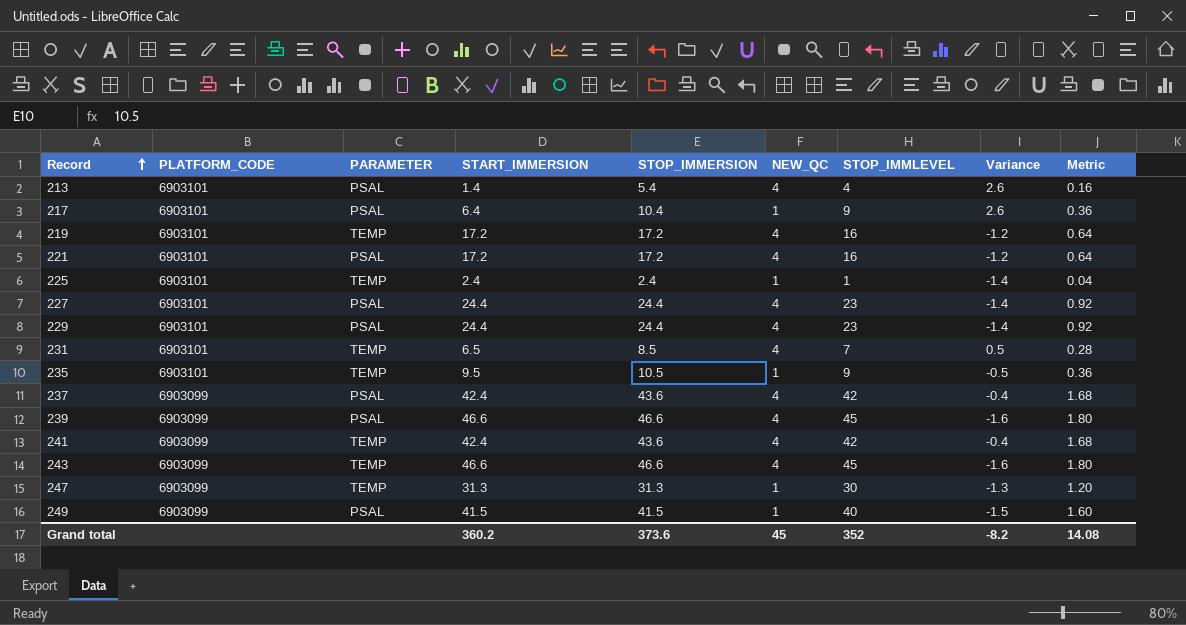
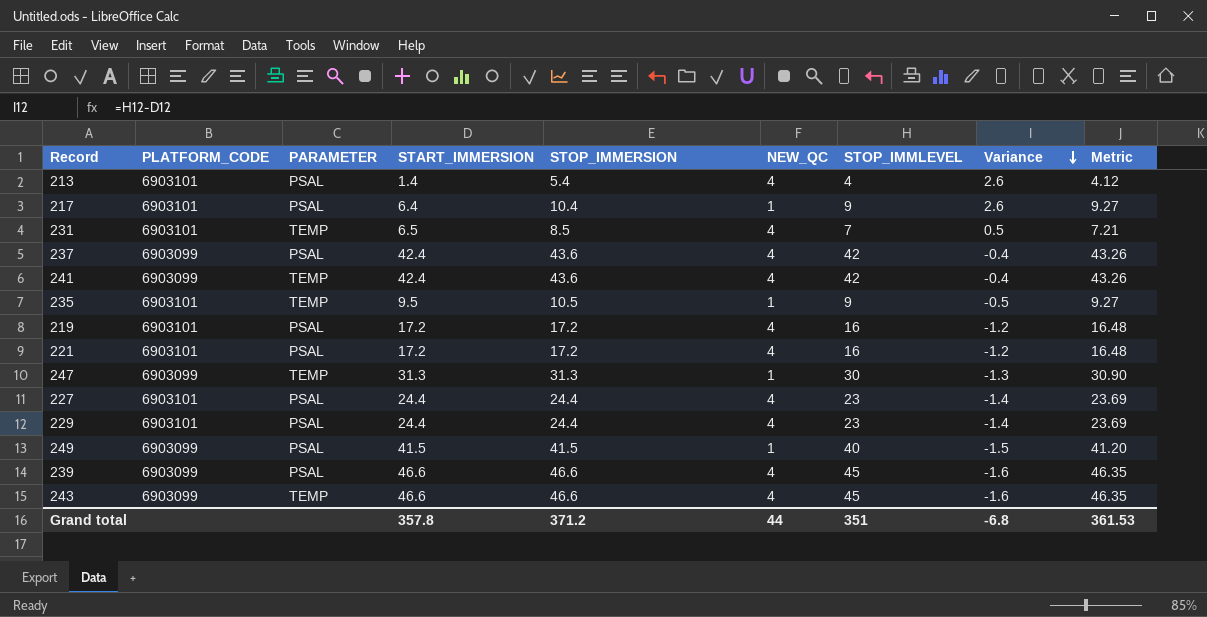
row order: Record ascending -> Variance descending
column Metric | formula: [STOP_IMMLEVEL] * 0.04 -> [STOP_IMMLEVEL] * 1.03
row 225: 6903101 | TEMP | 2.4 | 2.4 | 1 | 1 | -1.4 | 0.04 -> none
219 | PARAMETER: TEMP -> PSAL
Grand total | START_IMMERSION: 360.2 -> 357.8
Grand total | STOP_IMMERSION: 373.6 -> 371.2
Grand total | NEW_QC: 45 -> 44
Grand total | STOP_IMMLEVEL: 352 -> 351
Grand total | Variance: -8.2 -> -6.8
Grand total | Metric: 14.08 -> 361.53

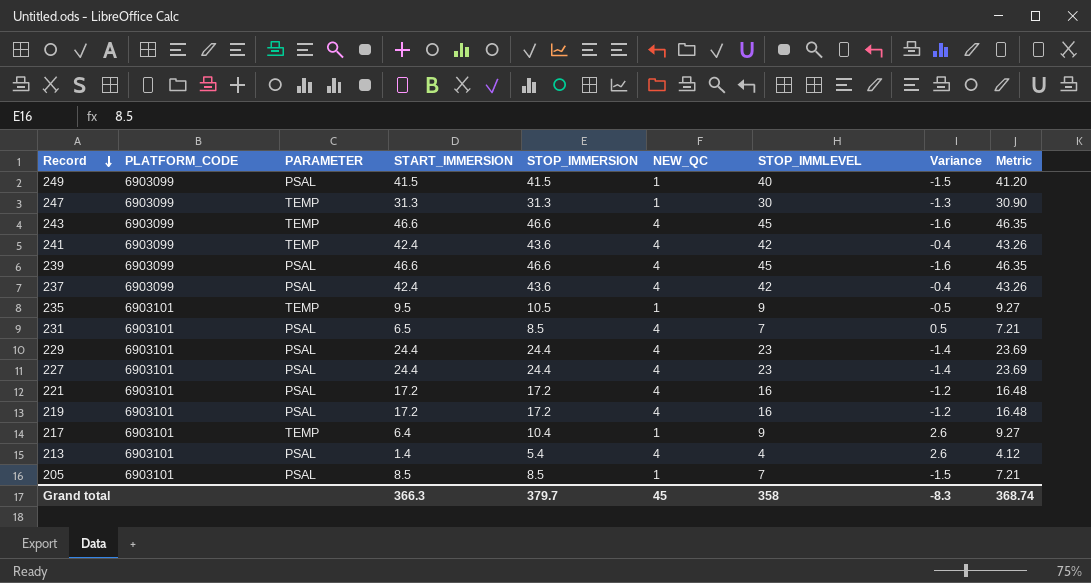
row order: Variance descending -> Record descending
231 | PARAMETER: TEMP -> PSAL
217 | PARAMETER: PSAL -> TEMP
row 205: none -> 6903101 | PSAL | 8.5 | 8.5 | 1 | 7 | -1.5 | 7.21
Grand total | START_IMMERSION: 357.8 -> 366.3
Grand total | STOP_IMMERSION: 371.2 -> 379.7
Grand total | NEW_QC: 44 -> 45
Grand total | STOP_IMMLEVEL: 351 -> 358
Grand total | Variance: -6.8 -> -8.3
Grand total | Metric: 361.53 -> 368.74

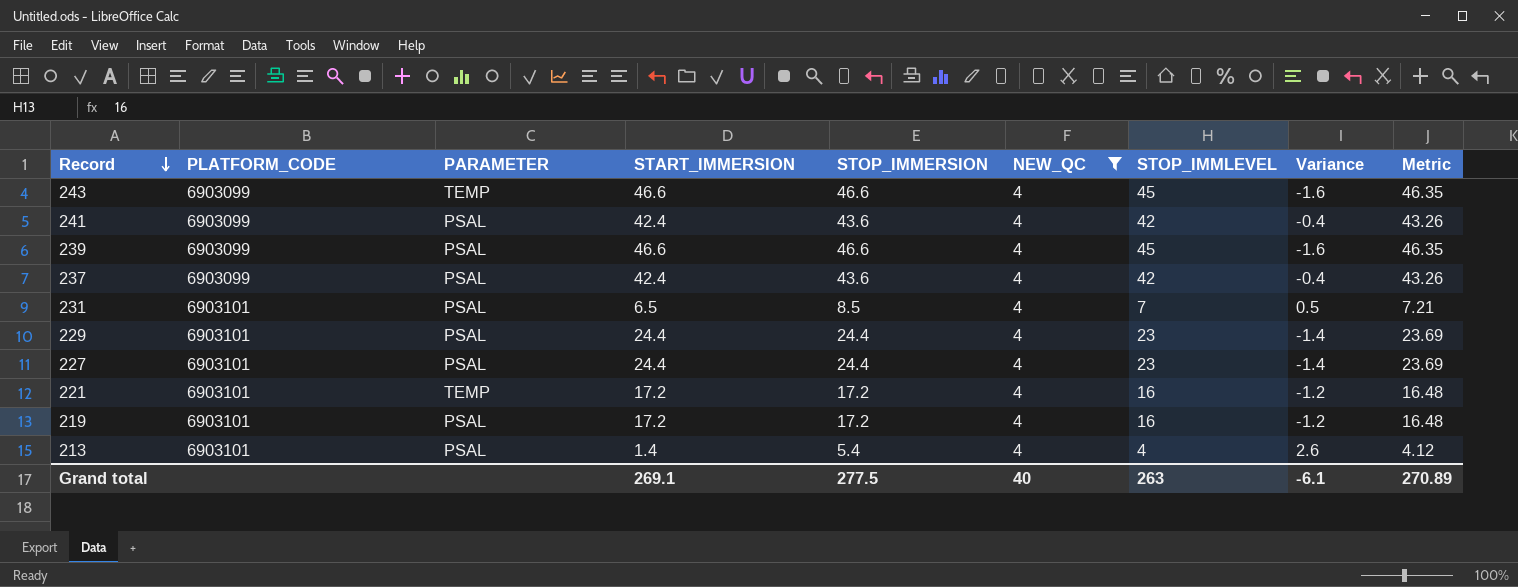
filter: none -> NEW_QC = 4
241 | PARAMETER: TEMP -> PSAL
221 | PARAMETER: PSAL -> TEMP
Grand total | START_IMMERSION: 366.3 -> 269.1
Grand total | STOP_IMMERSION: 379.7 -> 277.5
Grand total | NEW_QC: 45 -> 40
Grand total | STOP_IMMLEVEL: 358 -> 263
Grand total | Variance: -8.3 -> -6.1
Grand total | Metric: 368.74 -> 270.89

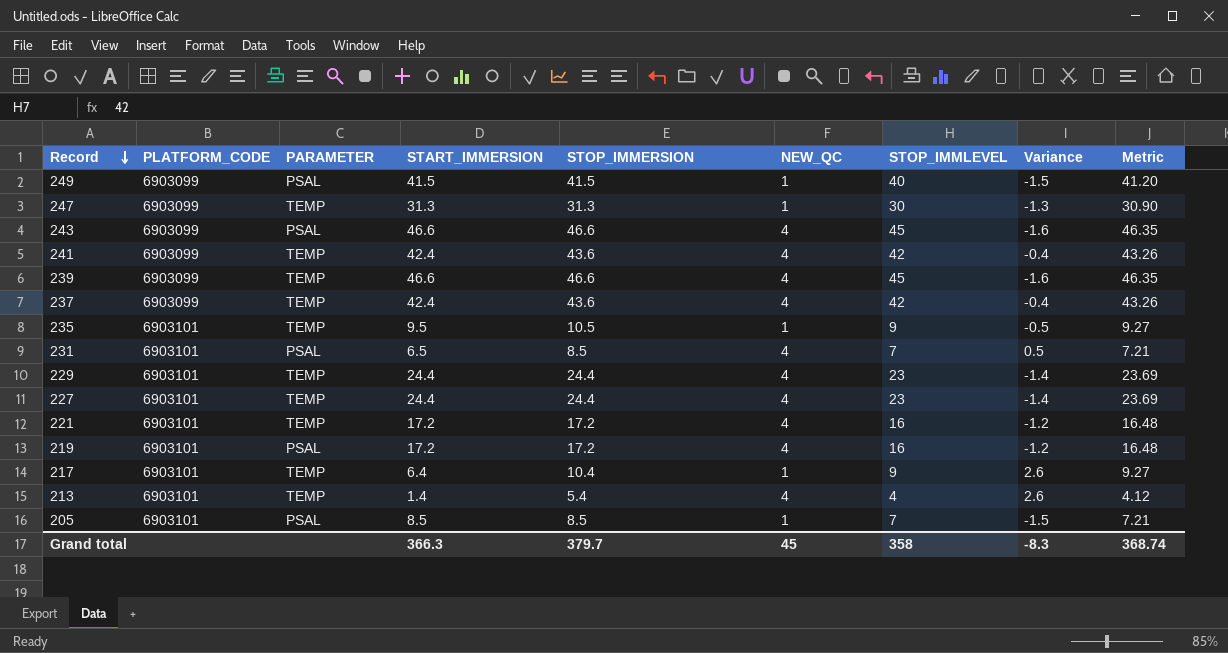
filter: NEW_QC = 4 -> none
243 | PARAMETER: TEMP -> PSAL
241 | PARAMETER: PSAL -> TEMP
239 | PARAMETER: PSAL -> TEMP
237 | PARAMETER: PSAL -> TEMP
229 | PARAMETER: PSAL -> TEMP
227 | PARAMETER: PSAL -> TEMP
213 | PARAMETER: PSAL -> TEMP
Grand total | START_IMMERSION: 269.1 -> 366.3
Grand total | STOP_IMMERSION: 277.5 -> 379.7
Grand total | NEW_QC: 40 -> 45
Grand total | STOP_IMMLEVEL: 263 -> 358
Grand total | Variance: -6.1 -> -8.3
Grand total | Metric: 270.89 -> 368.74

